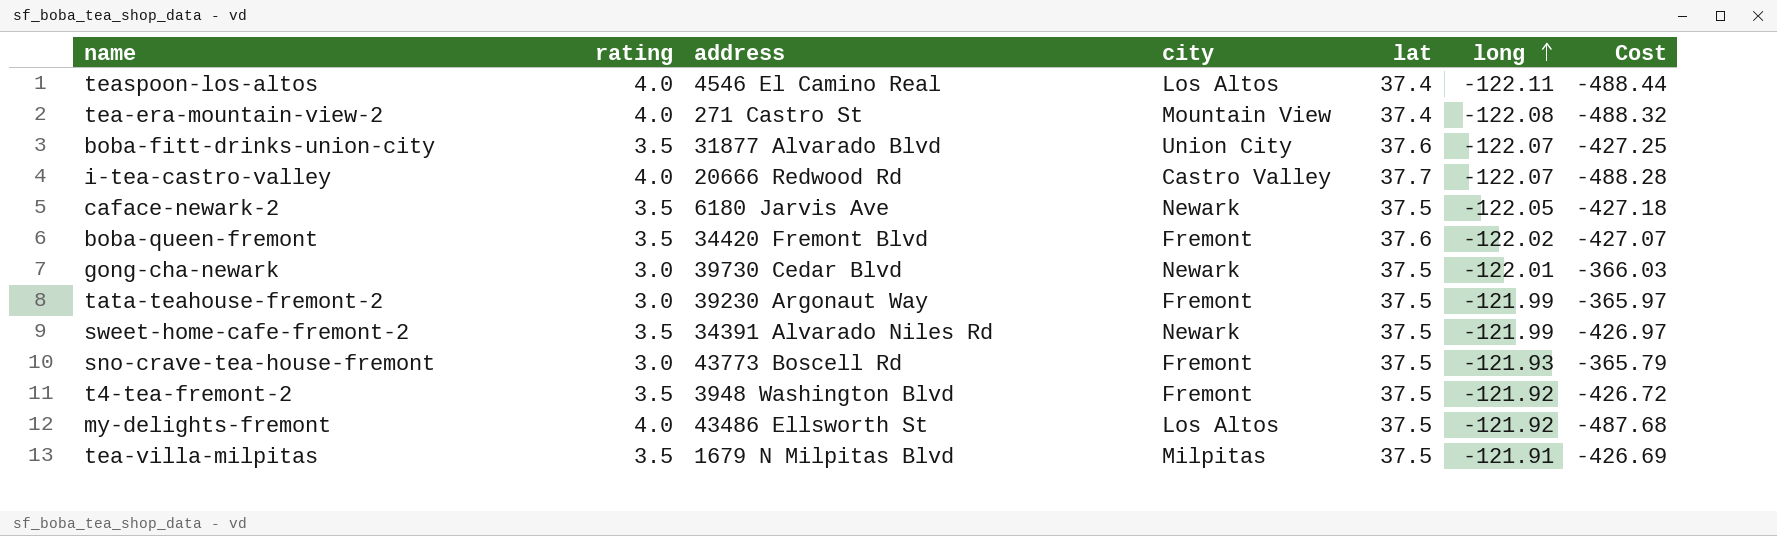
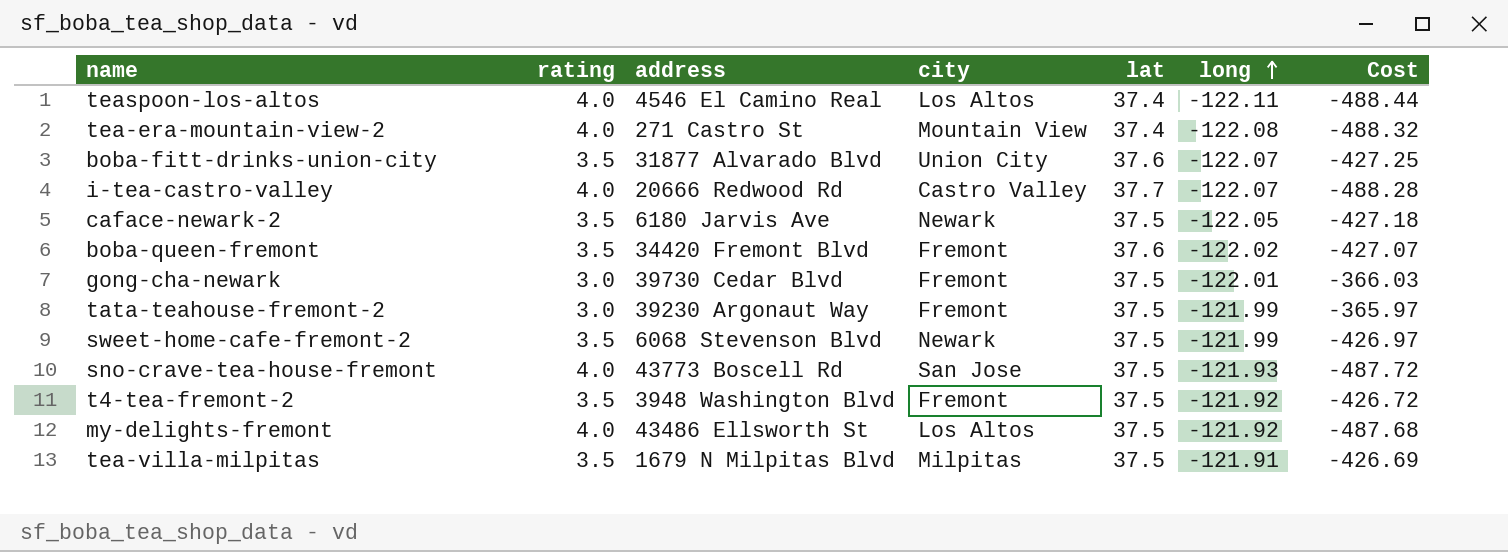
gong-cha-newark | city: Newark -> Fremont
sweet-home-cafe-fremont-2 | address: 34391 Alvarado Niles Rd -> 6068 Stevenson Blvd
sno-crave-tea-house-fremont | rating: 3.0 -> 4.0
sno-crave-tea-house-fremont | city: Fremont -> San Jose
sno-crave-tea-house-fremont | Cost: -365.79 -> -487.72

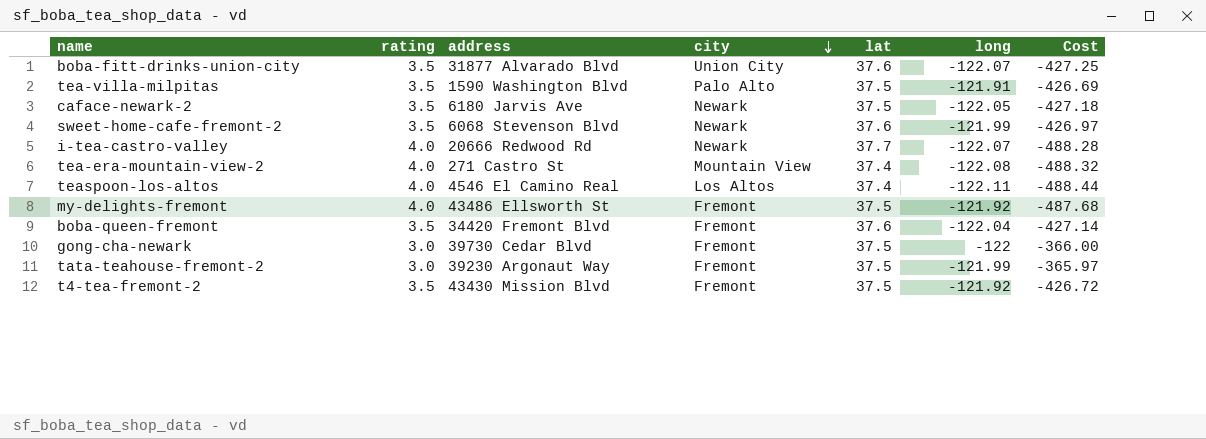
row order: long ascending -> city descending
row sno-crave-tea-house-fremont: 4.0 | 43773 Boscell Rd | San Jose | 37.5 | -121.93 | -487.72 -> none
tea-villa-milpitas | address: 1679 N Milpitas Blvd -> 1590 Washington Blvd
tea-villa-milpitas | city: Milpitas -> Palo Alto
sweet-home-cafe-fremont-2 | lat: 37.5 -> 37.6
i-tea-castro-valley | city: Castro Valley -> Newark
my-delights-fremont | city: Los Altos -> Fremont
boba-queen-fremont | long: -122.02 -> -122.04
boba-queen-fremont | Cost: -427.07 -> -427.14
gong-cha-newark | long: -122.01 -> -122
gong-cha-newark | Cost: -366.03 -> -366.00
t4-tea-fremont-2 | address: 3948 Washington Blvd -> 43430 Mission Blvd

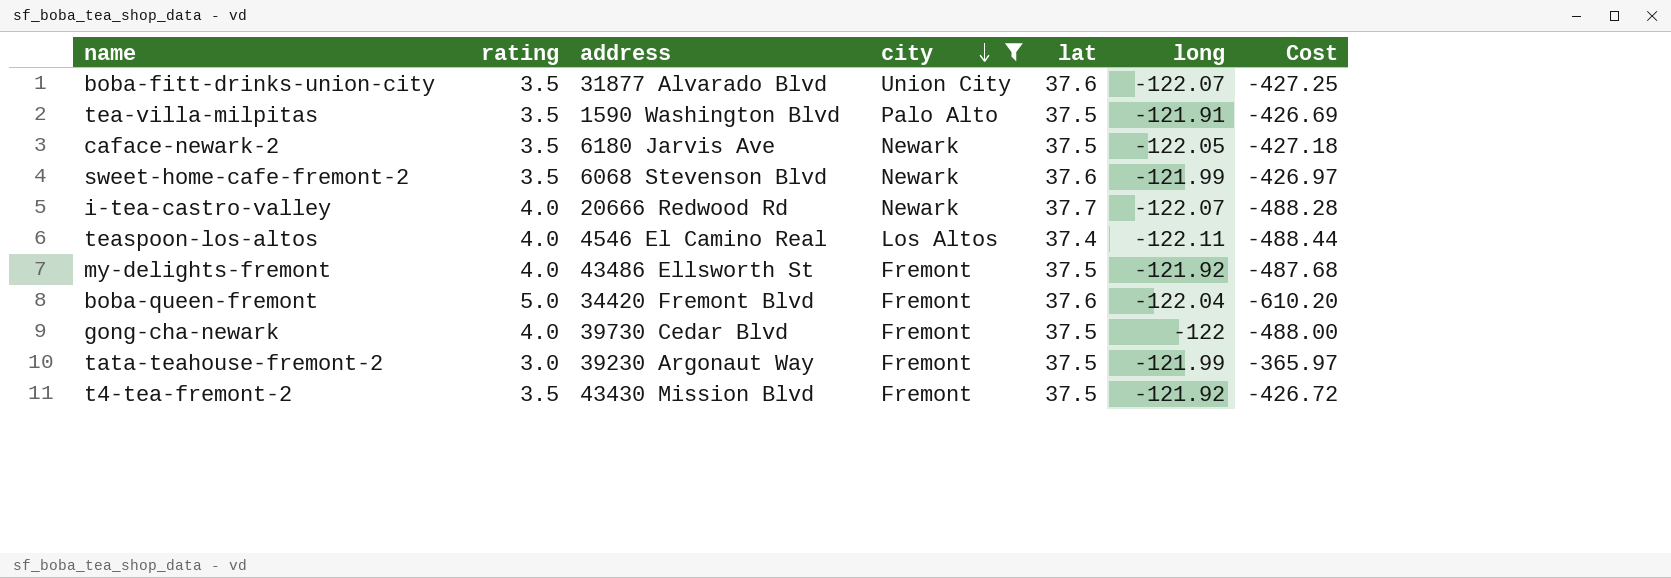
filter: none -> city != Mountain View
boba-queen-fremont | rating: 3.5 -> 5.0
boba-queen-fremont | Cost: -427.14 -> -610.20
gong-cha-newark | rating: 3.0 -> 4.0
gong-cha-newark | Cost: -366.00 -> -488.00

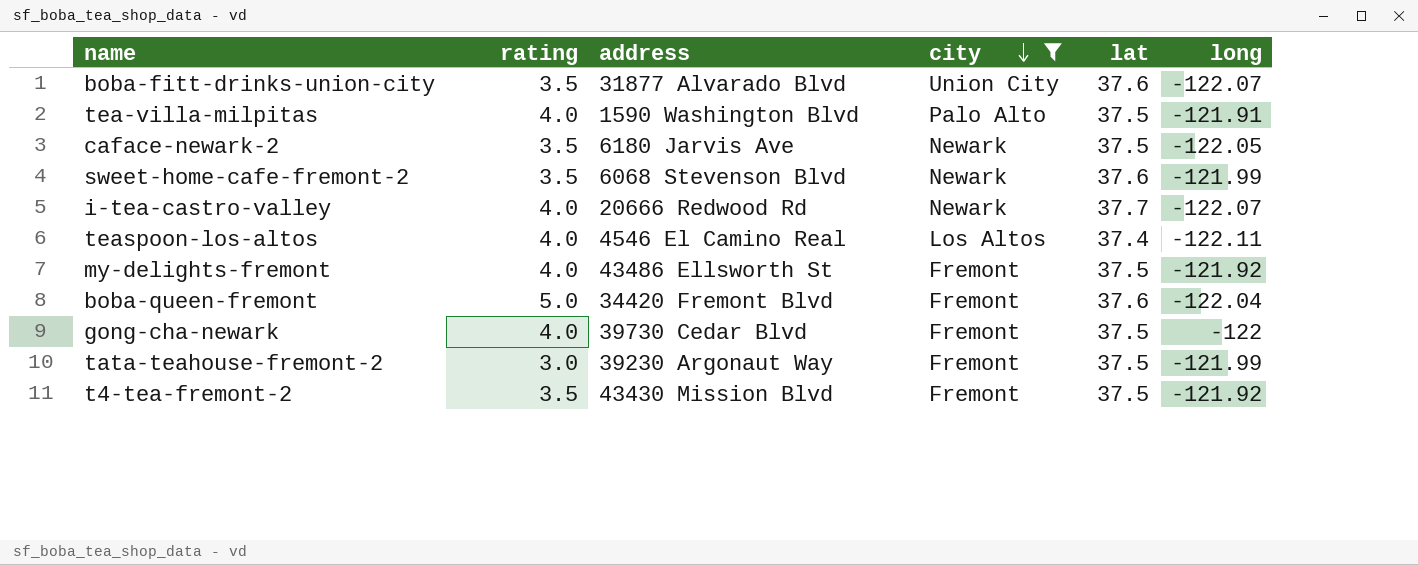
column Cost | formula: [rating] * [long] -> none
tea-villa-milpitas | rating: 3.5 -> 4.0

